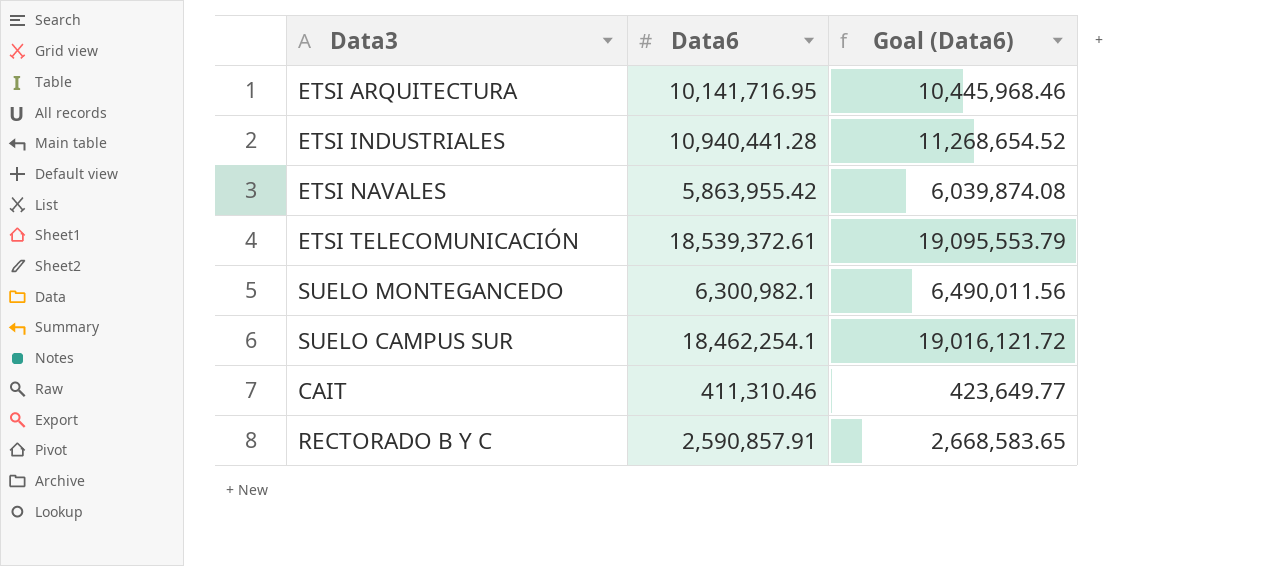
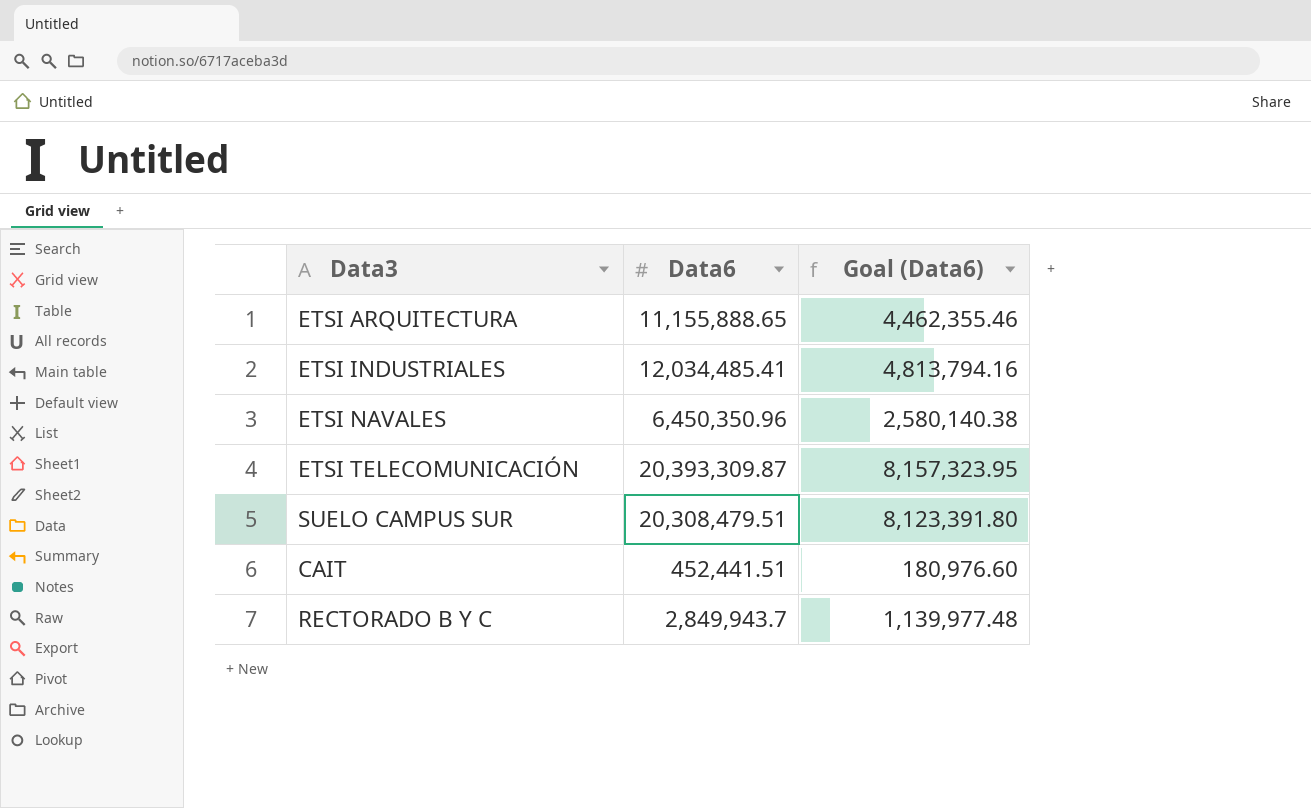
column Goal (Data6) | formula: [Data6] * 1.03 -> [Data6] * 0.4
row SUELO MONTEGANCEDO: 6,300,982.1 | 6,490,011.56 -> none
ETSI ARQUITECTURA | Data6: 10,141,716.95 -> 11,155,888.65
ETSI INDUSTRIALES | Data6: 10,940,441.28 -> 12,034,485.41
ETSI NAVALES | Data6: 5,863,955.42 -> 6,450,350.96
ETSI TELECOMUNICACIÓN | Data6: 18,539,372.61 -> 20,393,309.87
SUELO CAMPUS SUR | Data6: 18,462,254.1 -> 20,308,479.51
CAIT | Data6: 411,310.46 -> 452,441.51
RECTORADO B Y C | Data6: 2,590,857.91 -> 2,849,943.7

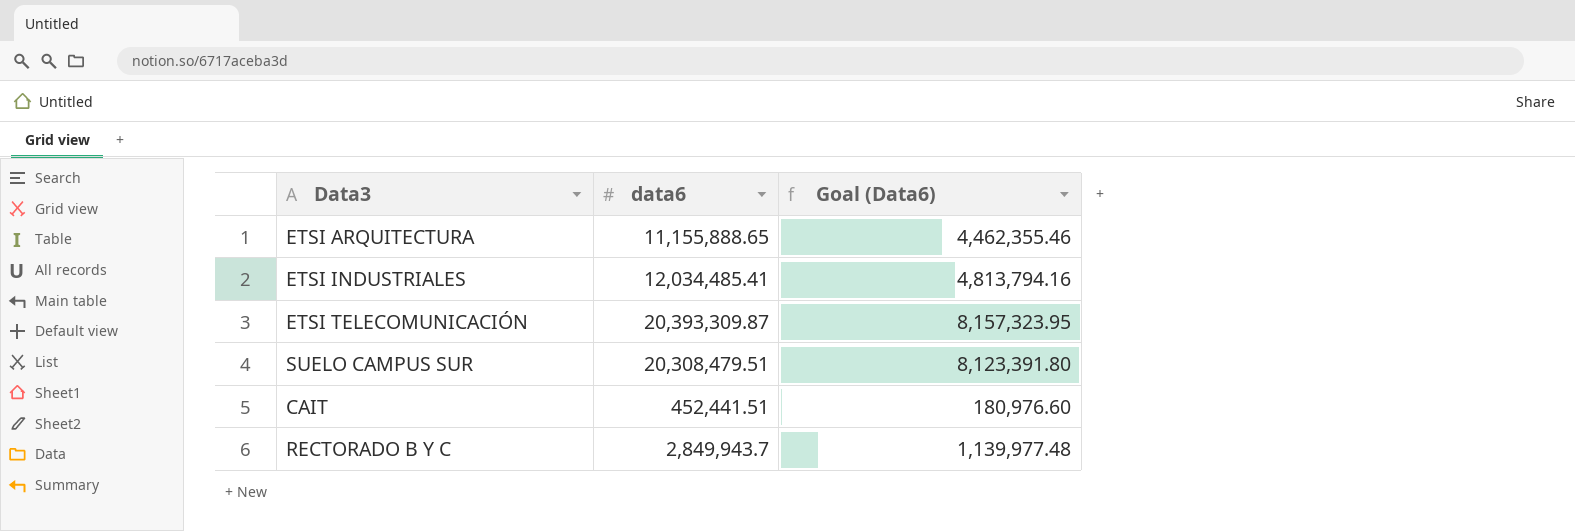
column name: Data6 -> data6
row ETSI NAVALES: 6,450,350.96 | 2,580,140.38 -> none

